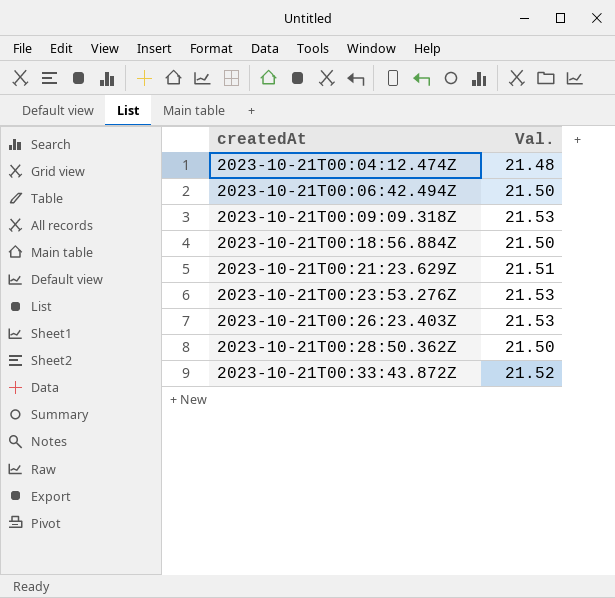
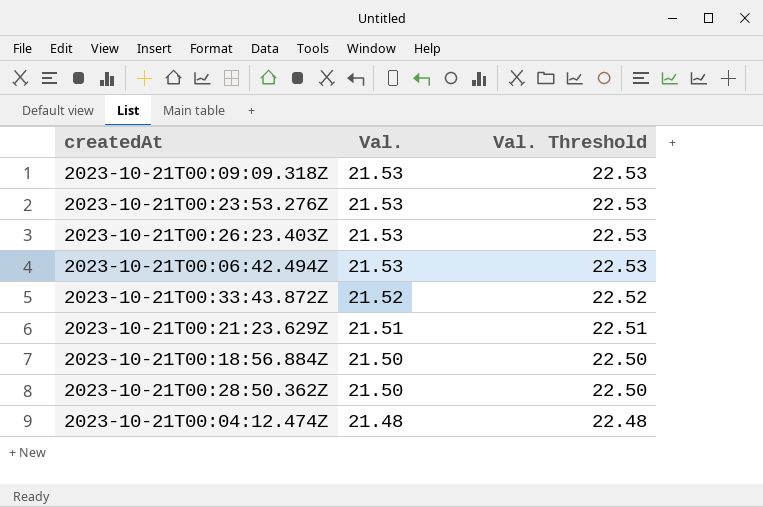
row order: createdAt ascending -> Val. descending
column Val. Threshold | formula: none -> [Val.] + 1
2023-10-21T00:06:42.494Z | Val.: 21.50 -> 21.53

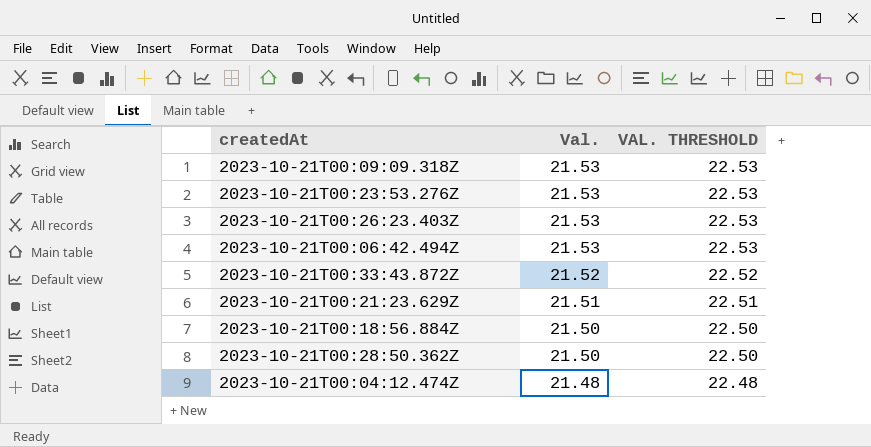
column name: Val. Threshold -> VAL. THRESHOLD

